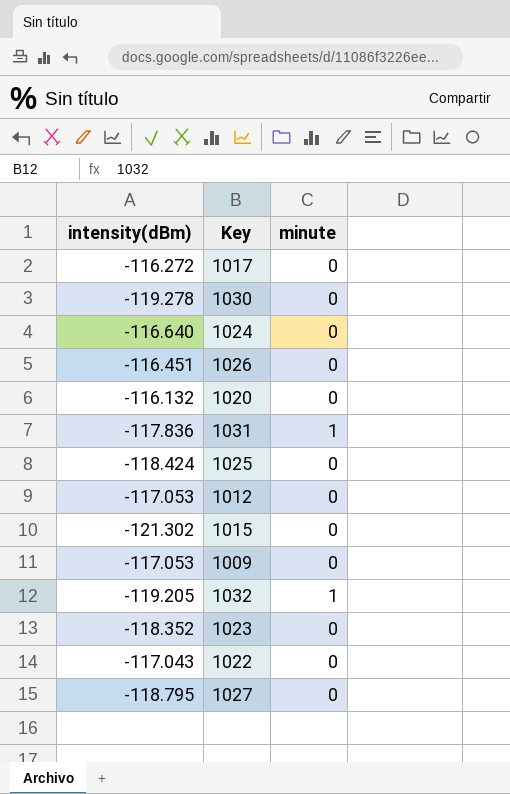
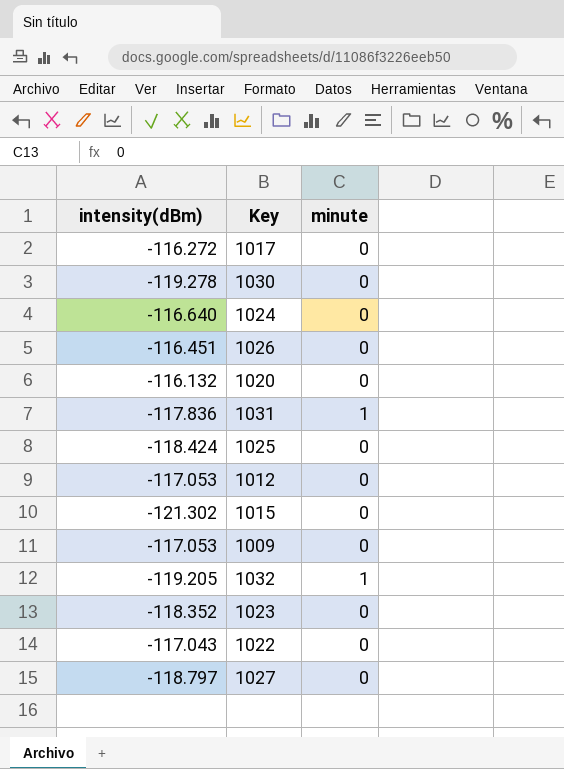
1027 | intensity(dBm): -118.795 -> -118.797

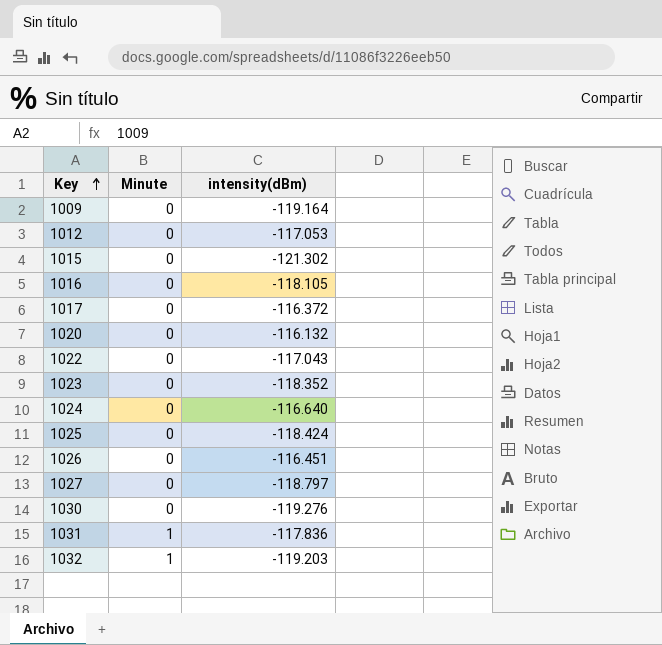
row order: none -> Key ascending
column name: minute -> Minute
column intensity(dBm) | position: 1 -> 3
1009 | intensity(dBm): -117.053 -> -119.164
row 1016: none -> 0 | -118.105
1017 | intensity(dBm): -116.272 -> -116.372
1030 | intensity(dBm): -119.278 -> -119.276
1032 | intensity(dBm): -119.205 -> -119.203

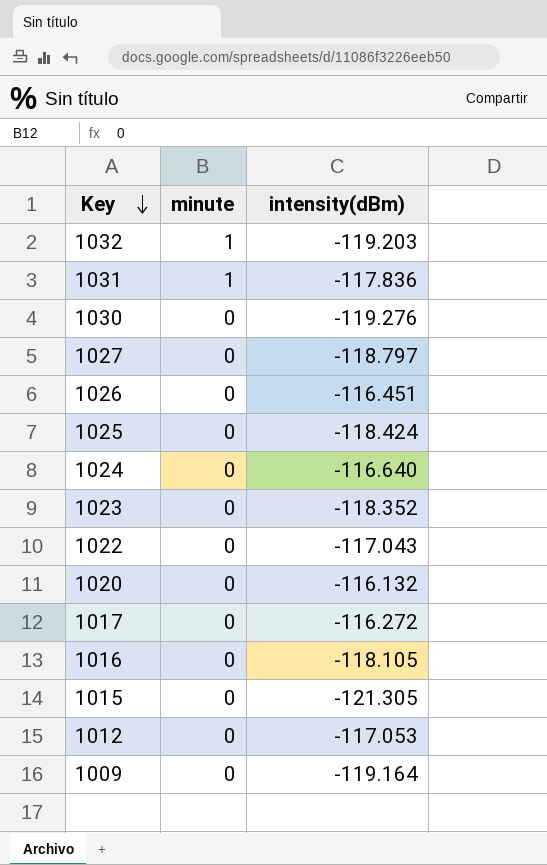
row order: Key ascending -> Key descending
column name: Minute -> minute
1017 | intensity(dBm): -116.372 -> -116.272
1015 | intensity(dBm): -121.302 -> -121.305

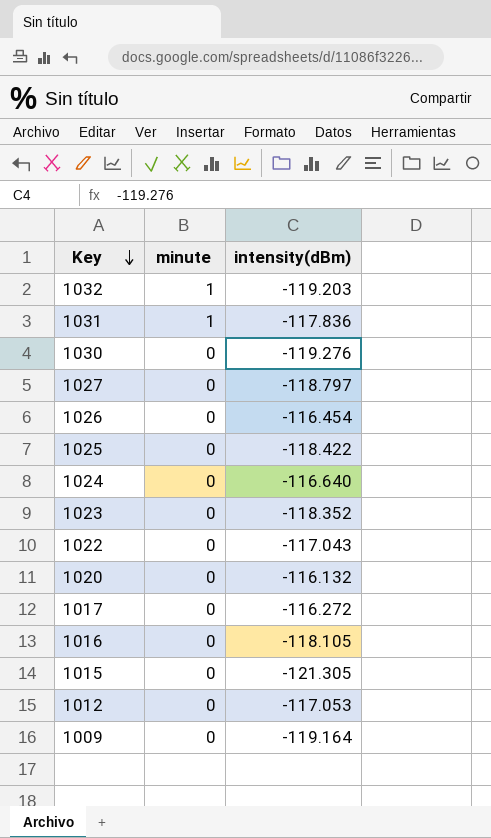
1026 | intensity(dBm): -116.451 -> -116.454
1025 | intensity(dBm): -118.424 -> -118.422

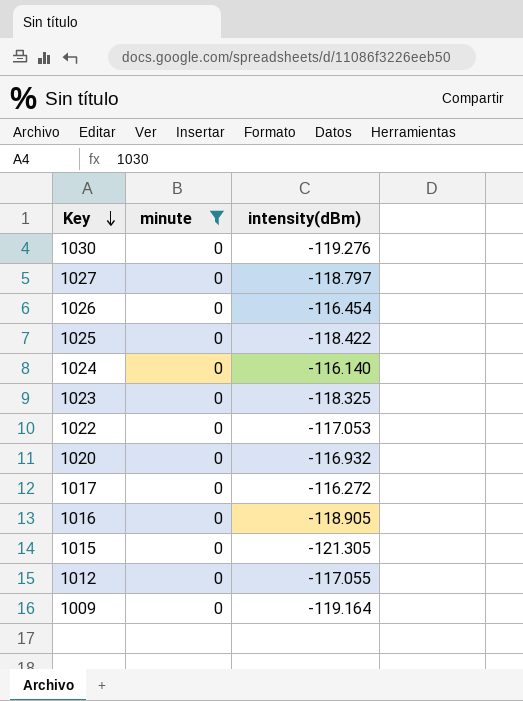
filter: none -> minute = 0
1024 | intensity(dBm): -116.640 -> -116.140
1023 | intensity(dBm): -118.352 -> -118.325
1022 | intensity(dBm): -117.043 -> -117.053
1020 | intensity(dBm): -116.132 -> -116.932
1016 | intensity(dBm): -118.105 -> -118.905
1012 | intensity(dBm): -117.053 -> -117.055

